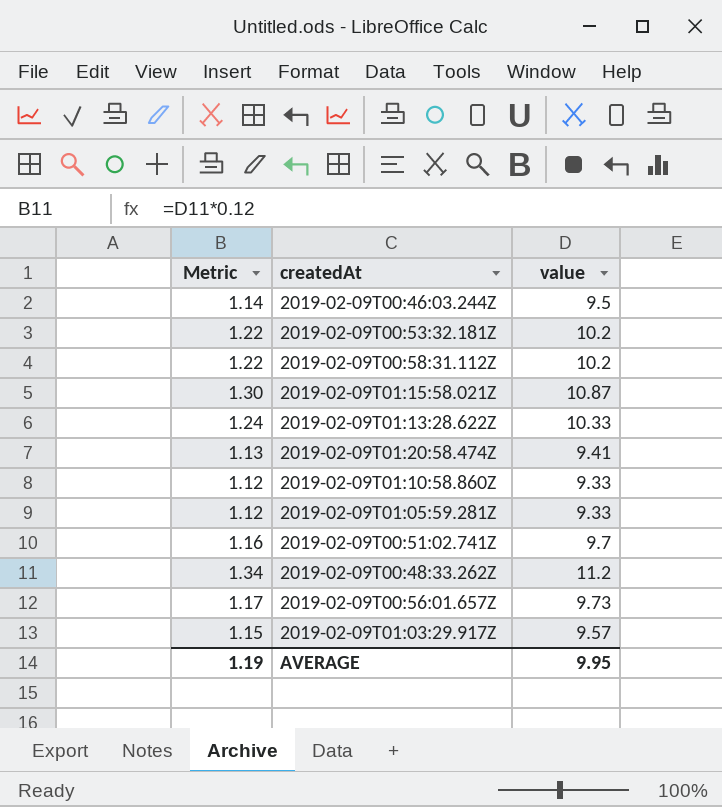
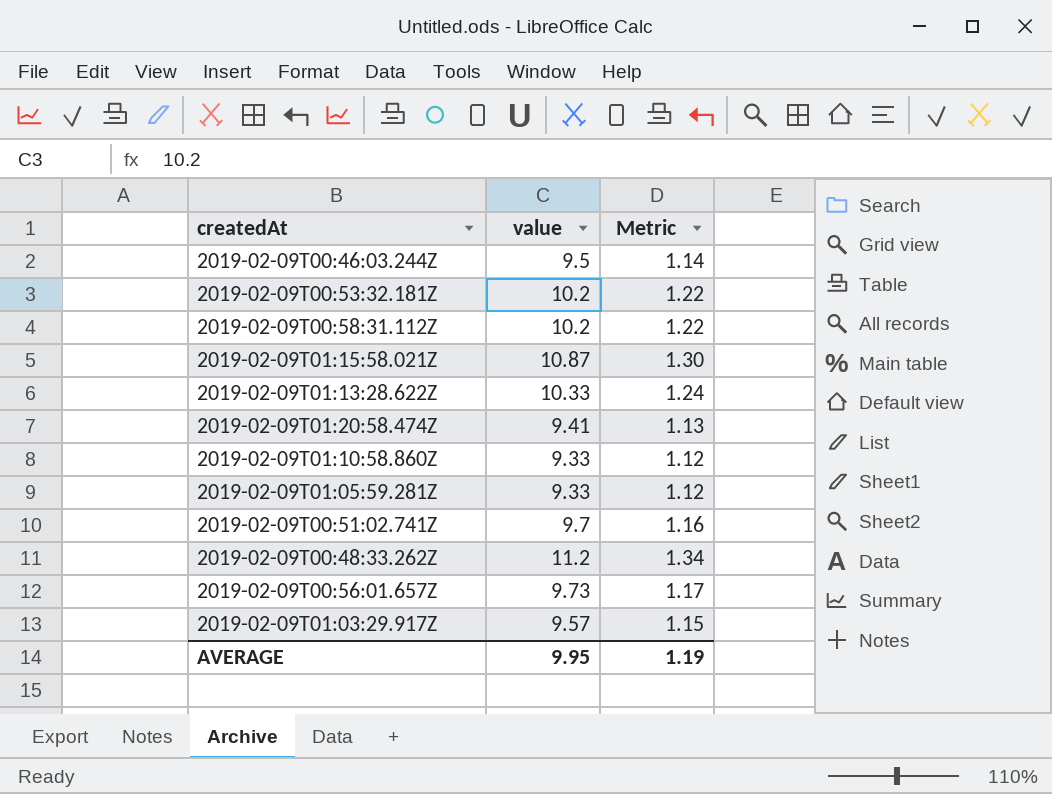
column Metric | position: 1 -> 3

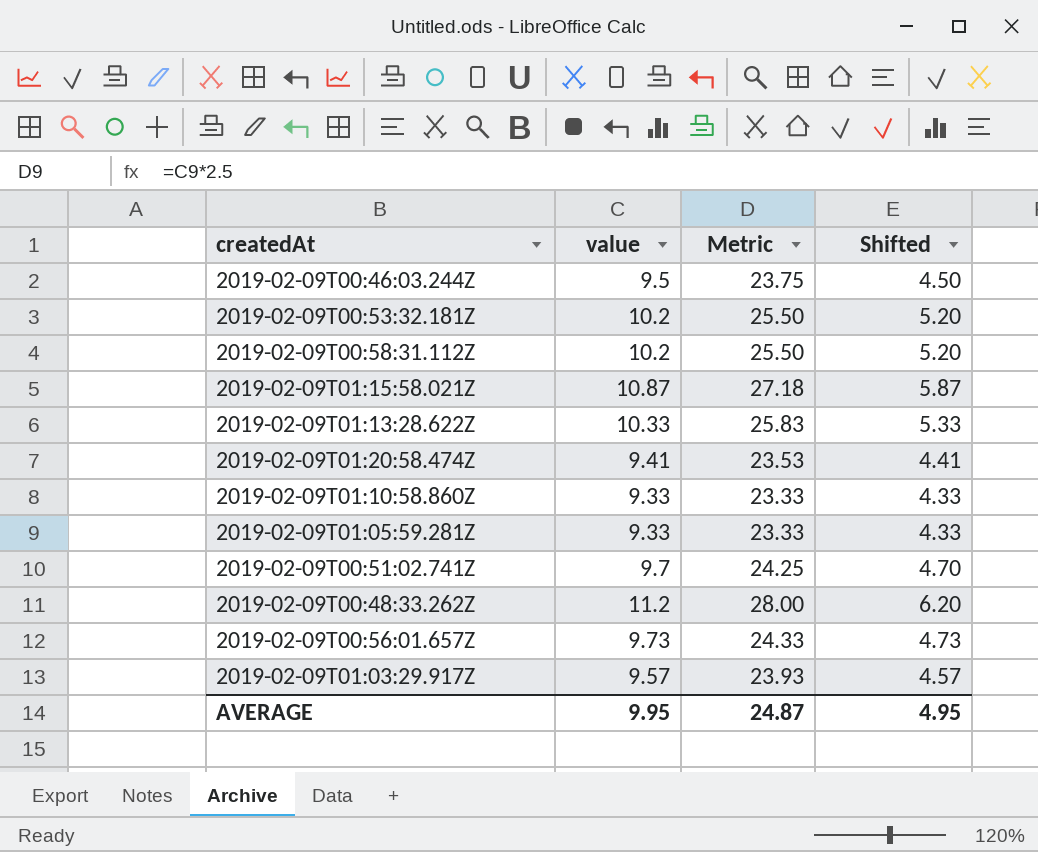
column Metric | formula: [value] * 0.12 -> [value] * 2.5
column Shifted | formula: none -> [value] - 5
AVERAGE | Metric: 1.19 -> 24.87

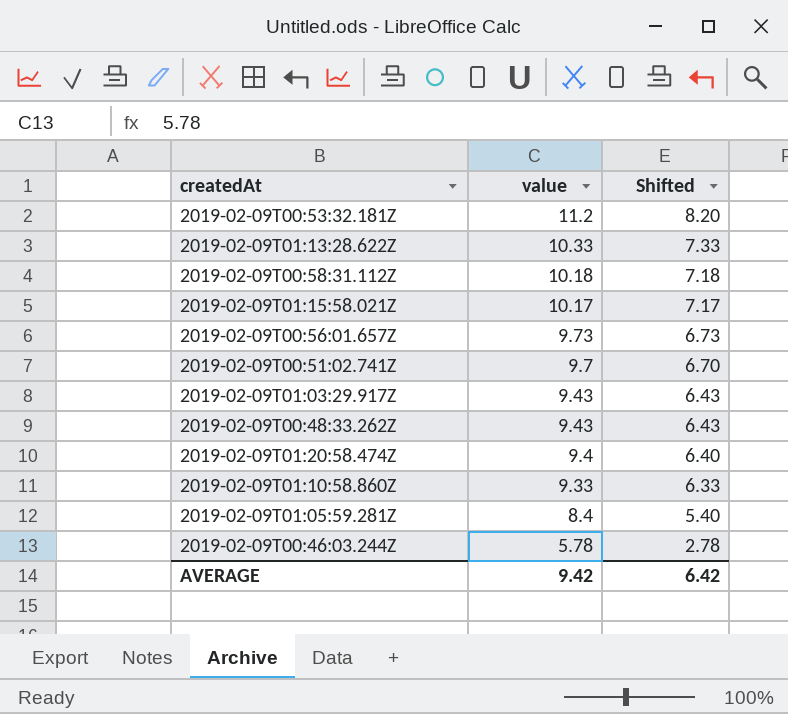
row order: none -> value descending
column Metric | formula: [value] * 2.5 -> none
column Shifted | formula: [value] - 5 -> [value] - 3
2019-02-09T00:53:32.181Z | value: 10.2 -> 11.2
2019-02-09T00:58:31.112Z | value: 10.2 -> 10.18
2019-02-09T01:15:58.021Z | value: 10.87 -> 10.17
2019-02-09T01:03:29.917Z | value: 9.57 -> 9.43
2019-02-09T00:48:33.262Z | value: 11.2 -> 9.43
2019-02-09T01:20:58.474Z | value: 9.41 -> 9.4
2019-02-09T01:05:59.281Z | value: 9.33 -> 8.4
2019-02-09T00:46:03.244Z | value: 9.5 -> 5.78
AVERAGE | value: 9.95 -> 9.42
AVERAGE | Shifted: 4.95 -> 6.42

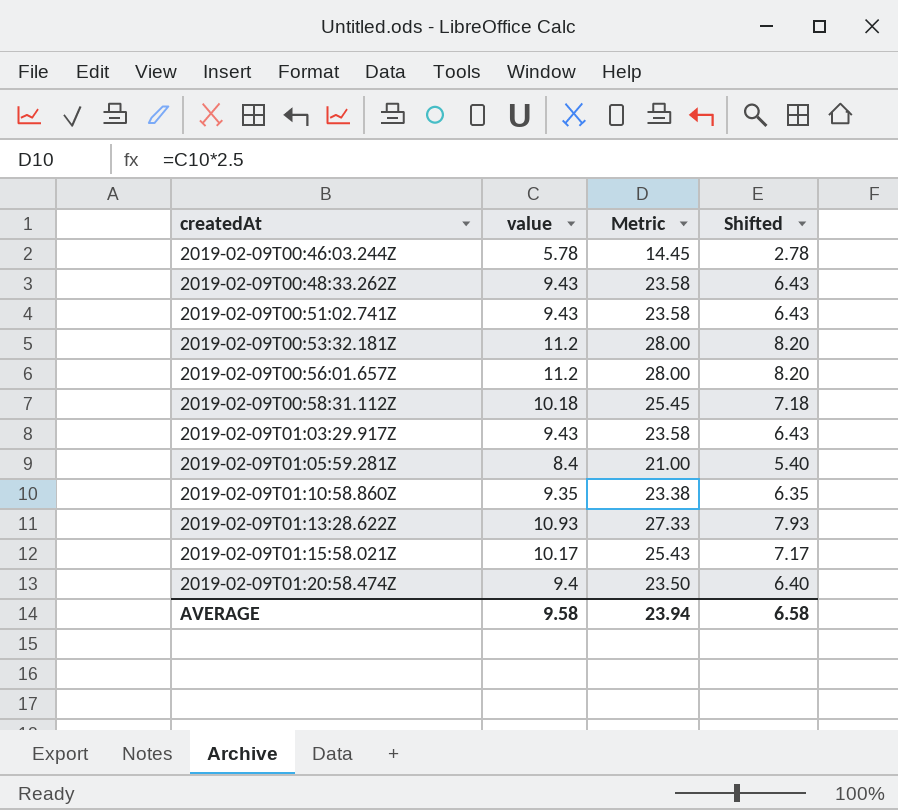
row order: value descending -> createdAt ascending
column Metric | formula: none -> [value] * 2.5
2019-02-09T00:51:02.741Z | value: 9.7 -> 9.43
2019-02-09T00:51:02.741Z | Shifted: 6.70 -> 6.43
2019-02-09T00:56:01.657Z | value: 9.73 -> 11.2
2019-02-09T00:56:01.657Z | Shifted: 6.73 -> 8.20
2019-02-09T01:10:58.860Z | value: 9.33 -> 9.35
2019-02-09T01:10:58.860Z | Shifted: 6.33 -> 6.35
2019-02-09T01:13:28.622Z | value: 10.33 -> 10.93
2019-02-09T01:13:28.622Z | Shifted: 7.33 -> 7.93
AVERAGE | value: 9.42 -> 9.58
AVERAGE | Shifted: 6.42 -> 6.58

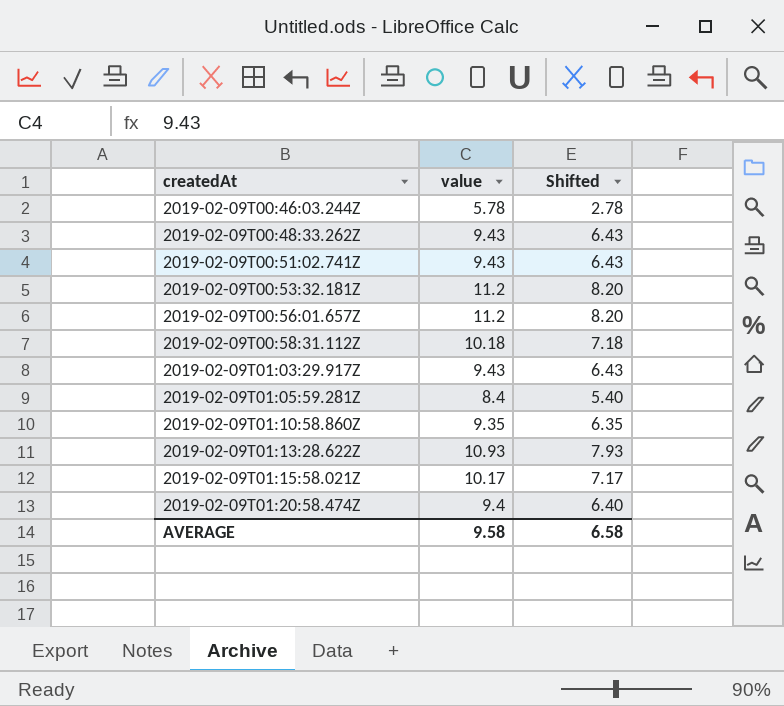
column Metric | formula: [value] * 2.5 -> none

